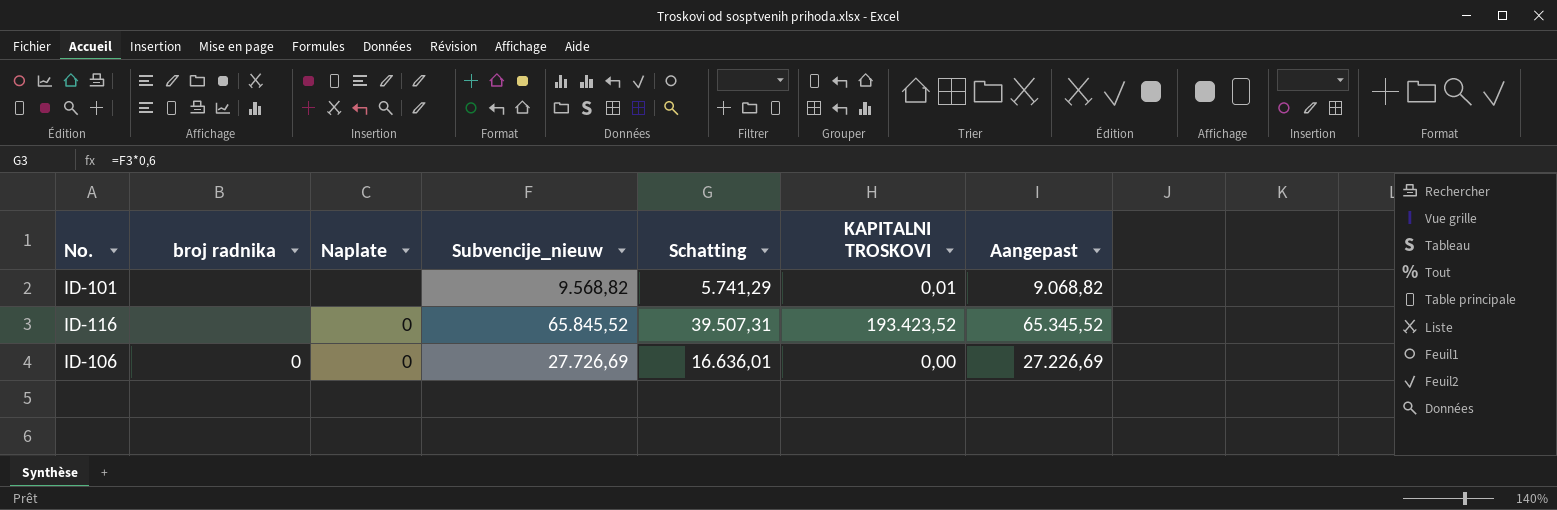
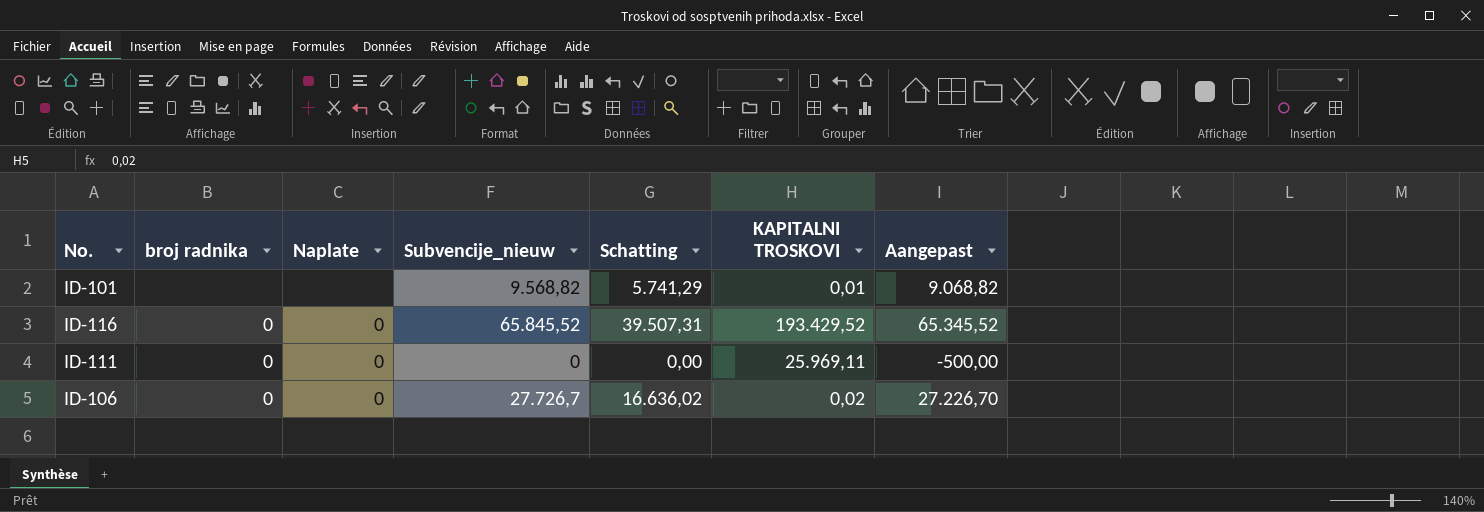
ID-116 | broj radnika: none -> 0
ID-116 | KAPITALNI TROSKOVI: 193.423,52 -> 193.429,52
row ID-111: none -> 0 | 0 | 0 | 0,00 | 25.969,11 | -500,00
ID-106 | Subvencije_nieuw: 27.726,69 -> 27.726,7
ID-106 | Schatting: 16.636,01 -> 16.636,02
ID-106 | KAPITALNI TROSKOVI: 0,00 -> 0,02
ID-106 | Aangepast: 27.226,69 -> 27.226,70

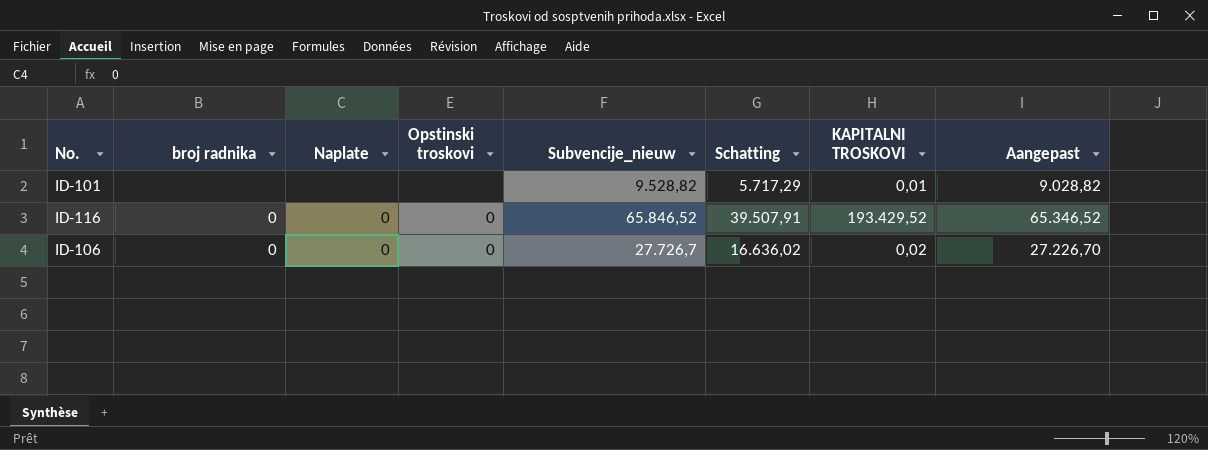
column Opstinski troskovi | position: none -> 4
row ID-111: 0 | 0 | 0 | 0,00 | 25.969,11 | -500,00 -> none
ID-101 | Subvencije_nieuw: 9.568,82 -> 9.528,82
ID-101 | Schatting: 5.741,29 -> 5.717,29
ID-101 | Aangepast: 9.068,82 -> 9.028,82
ID-116 | Subvencije_nieuw: 65.845,52 -> 65.846,52
ID-116 | Schatting: 39.507,31 -> 39.507,91
ID-116 | Aangepast: 65.345,52 -> 65.346,52

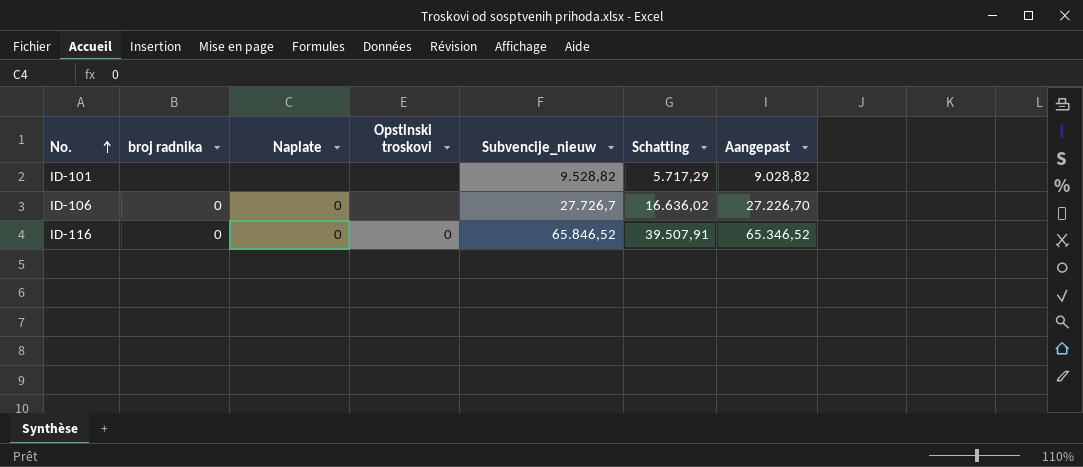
row order: none -> No. ascending
column KAPITALNI TROSKOVI | position: 7 -> none
ID-106 | Opstinski troskovi: 0 -> none

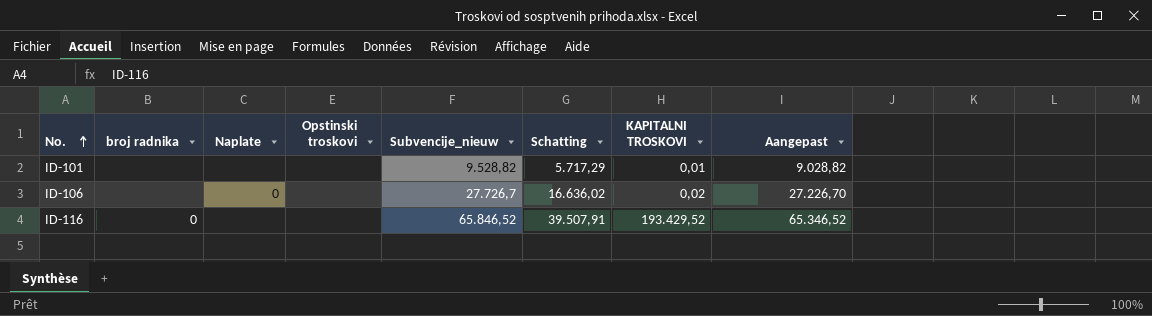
column KAPITALNI TROSKOVI | position: none -> 7
ID-106 | broj radnika: 0 -> none
ID-116 | Naplate: 0 -> none
ID-116 | Opstinski troskovi: 0 -> none

